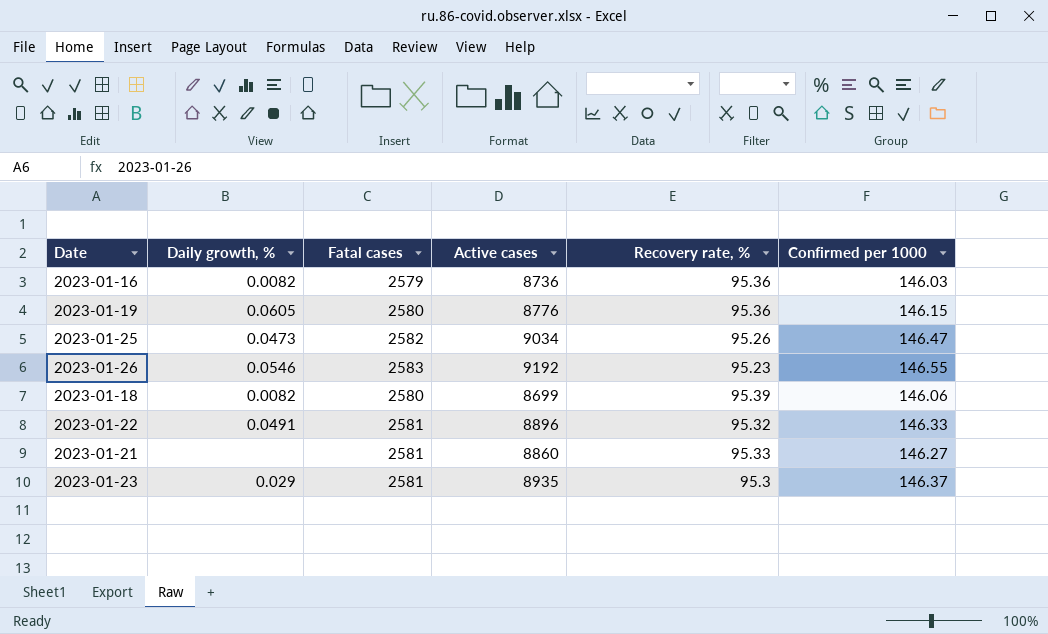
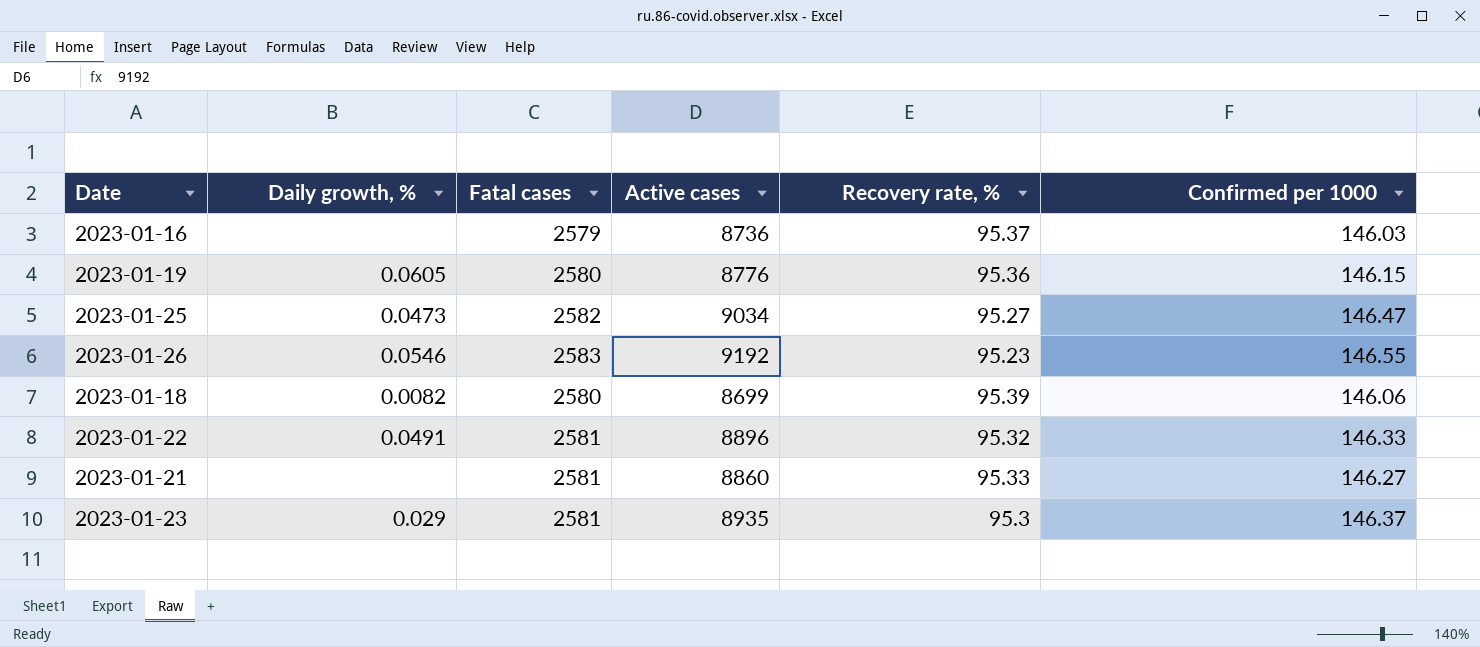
2023-01-16 | Daily growth, %: 0.0082 -> none
2023-01-16 | Recovery rate, %: 95.36 -> 95.37
2023-01-25 | Recovery rate, %: 95.26 -> 95.27

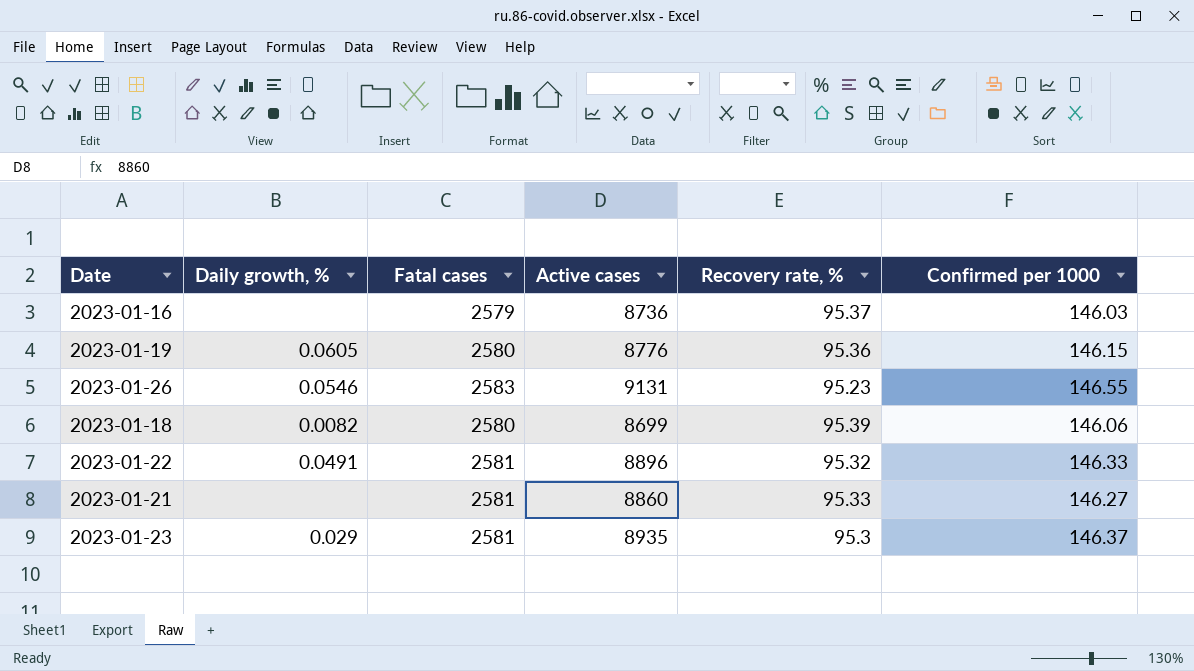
row 2023-01-25: 0.0473 | 2582 | 9034 | 95.27 | 146.47 -> none
2023-01-26 | Active cases: 9192 -> 9131

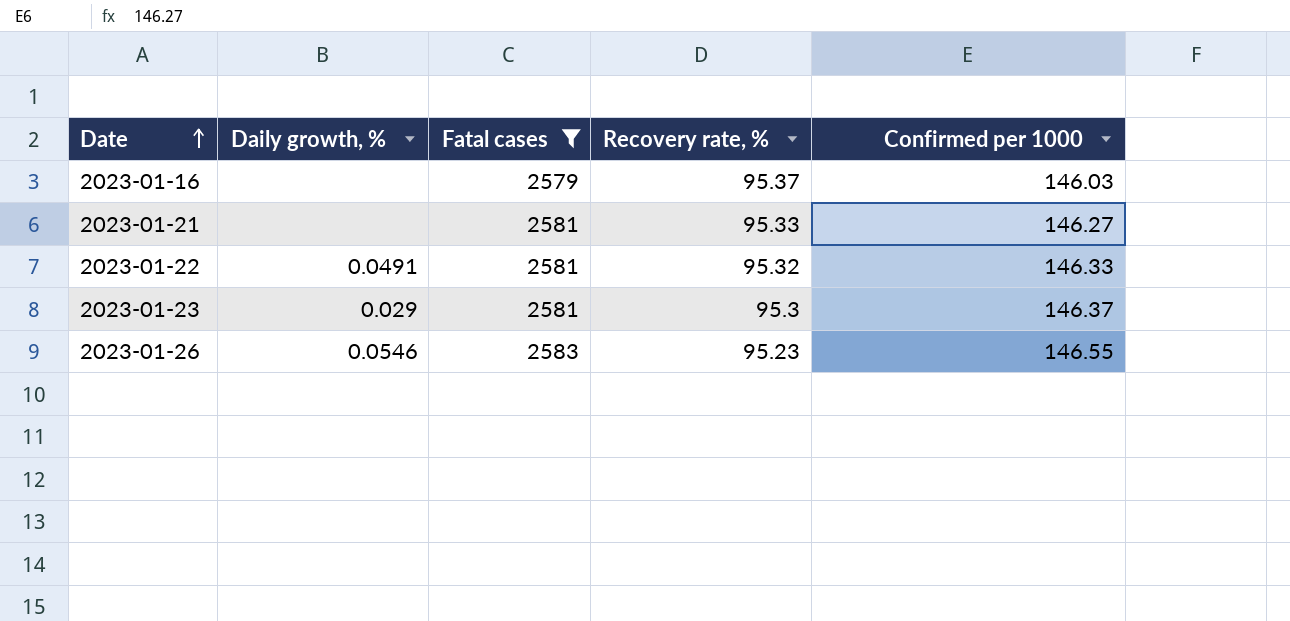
filter: none -> Fatal cases != 2580
row order: none -> Date ascending
column Active cases | position: 4 -> none

